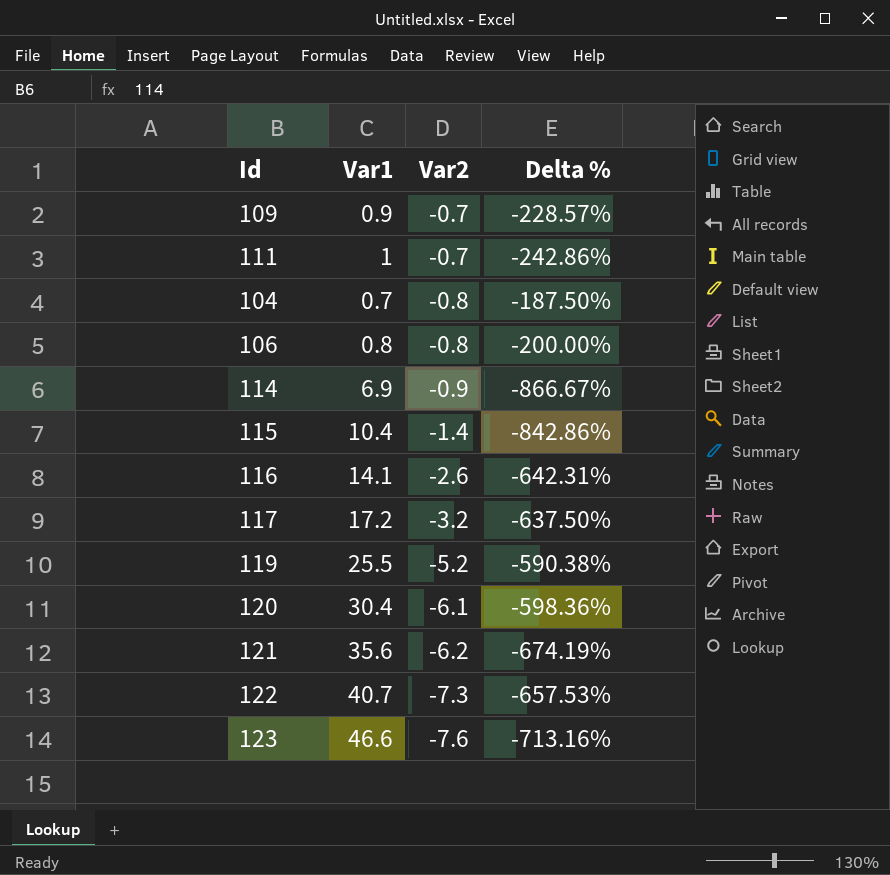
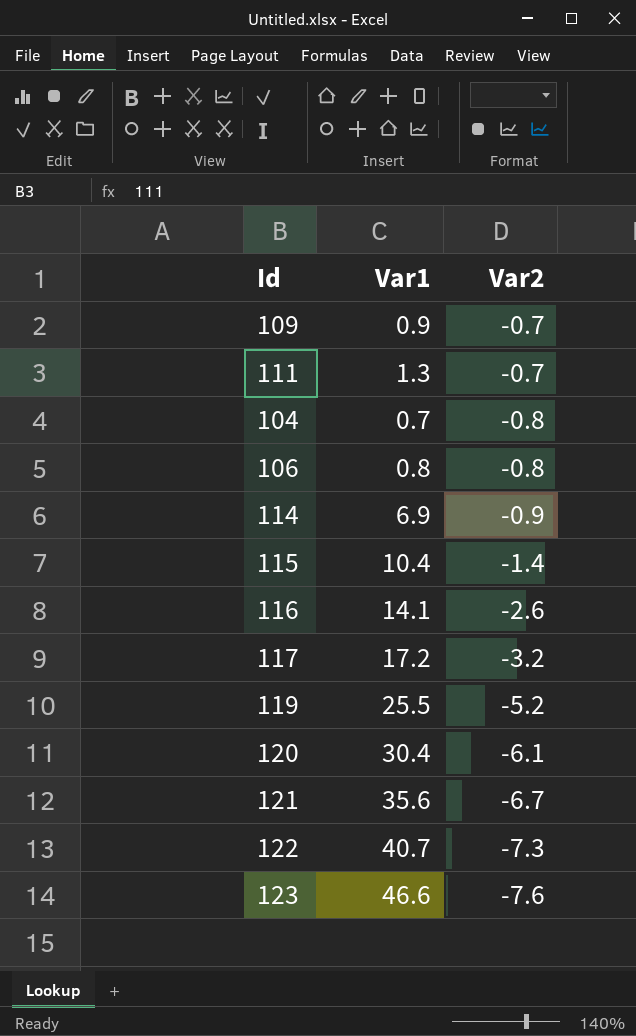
column Delta % | formula: ([Var1] - [Var2]) / [Var2] -> none
111 | Var1: 1 -> 1.3
121 | Var2: -6.2 -> -6.7

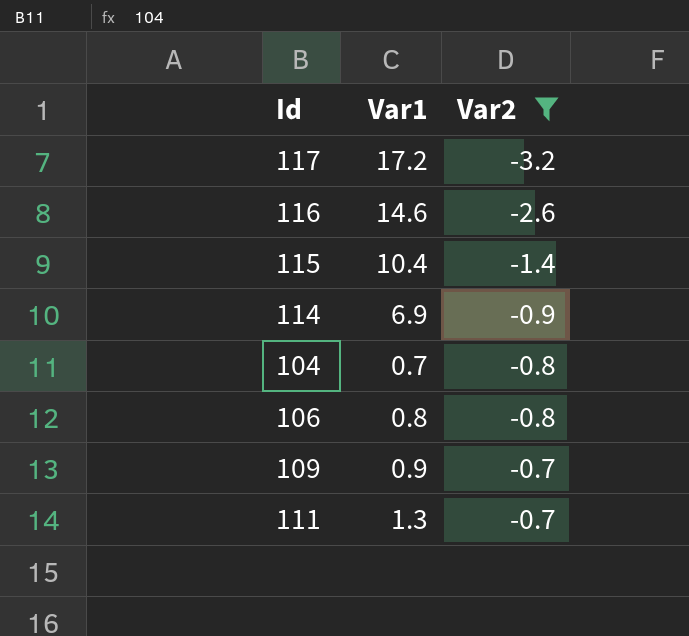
filter: none -> Var2 >= -3.2
row order: Var2 descending -> Var2 ascending
116 | Var1: 14.1 -> 14.6

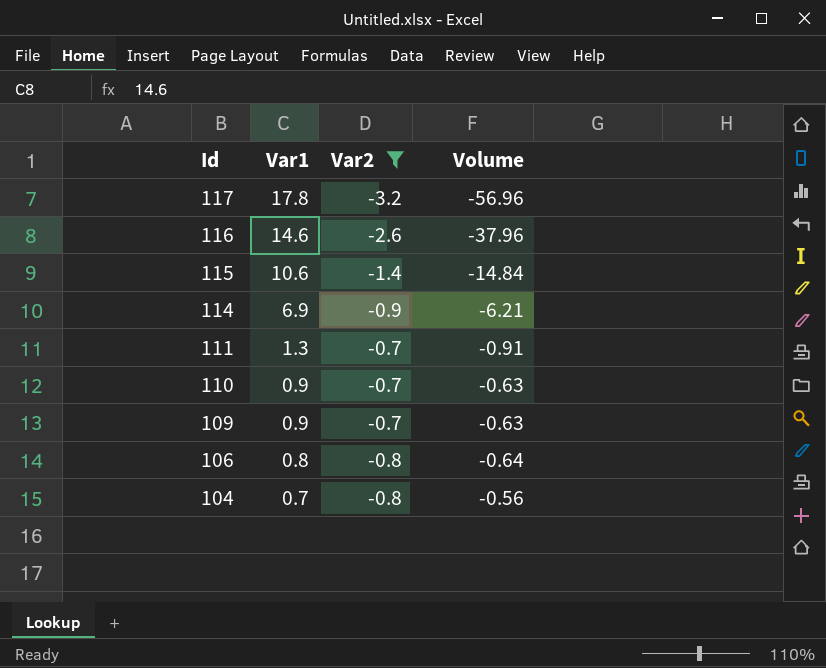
row order: Var2 ascending -> Id descending
column Volume | formula: none -> [Var1] * [Var2]
117 | Var1: 17.2 -> 17.8
115 | Var1: 10.4 -> 10.6
row 110: none -> 0.9 | -0.7 | -0.63

